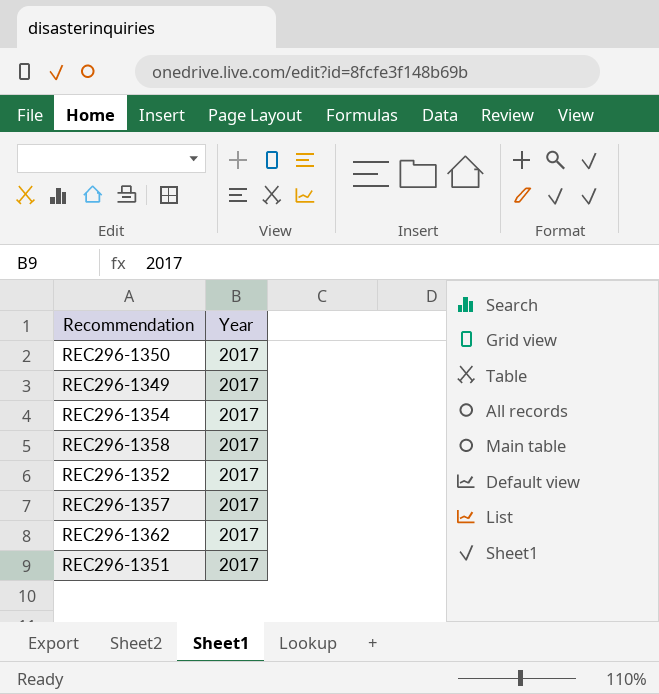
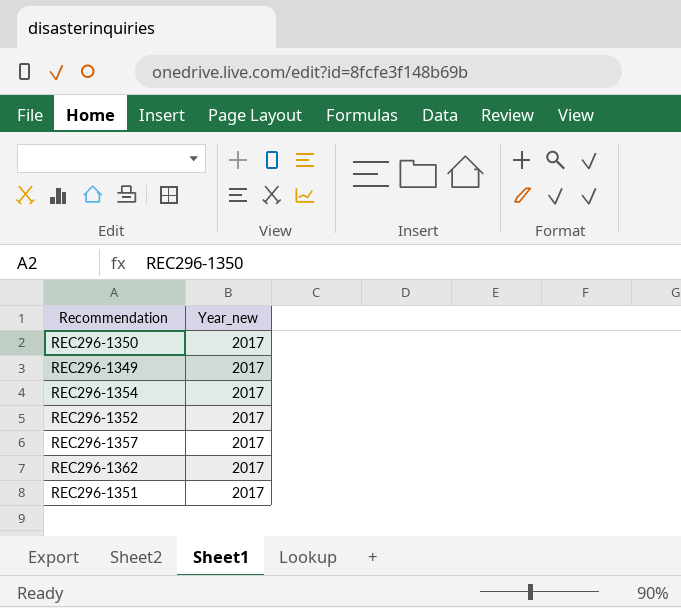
column name: Year -> Year_new
row REC296-1358: 2017 -> none

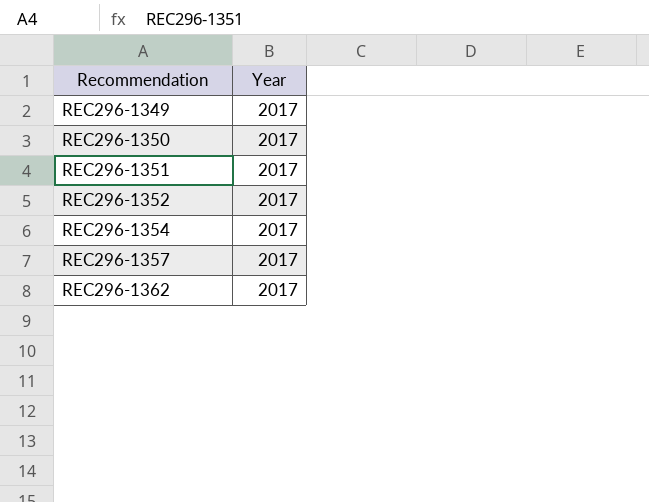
row order: none -> Recommendation ascending
column name: Year_new -> Year

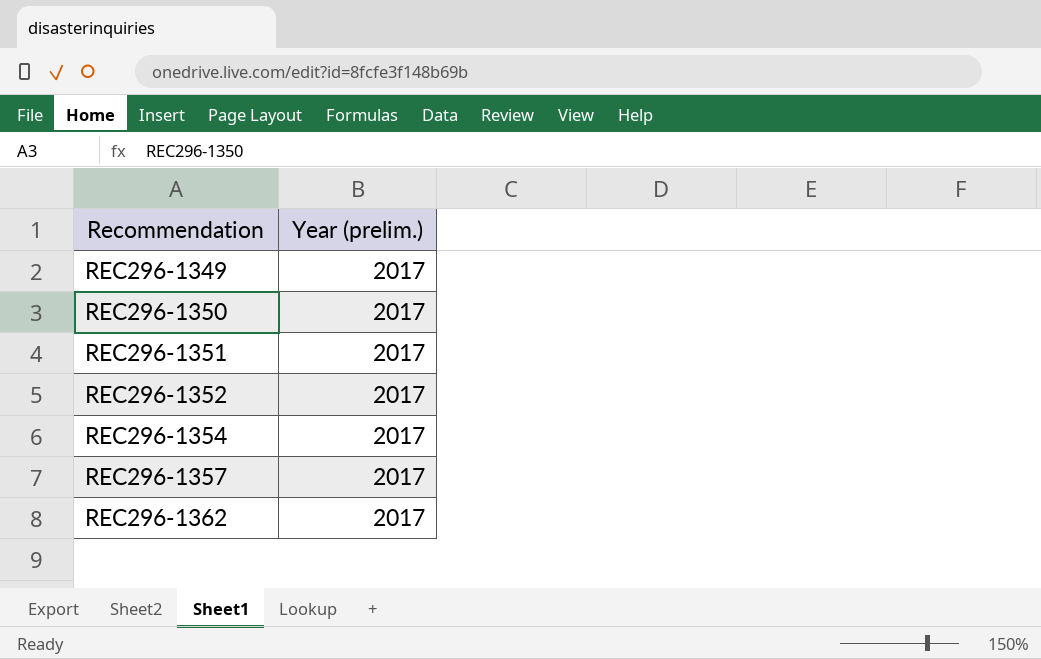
column name: Year -> Year (prelim.)

